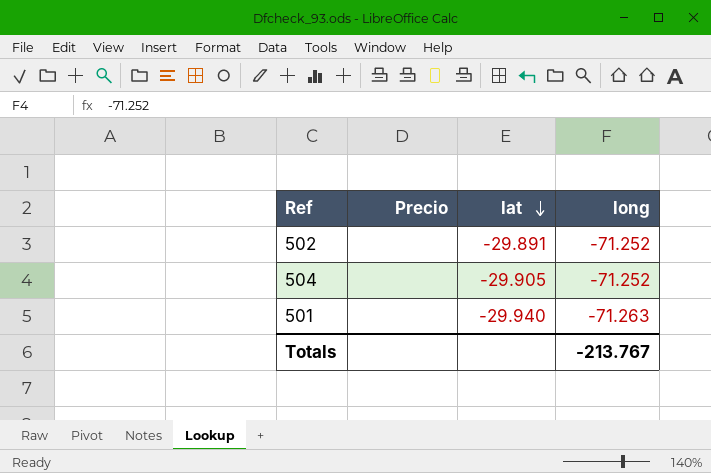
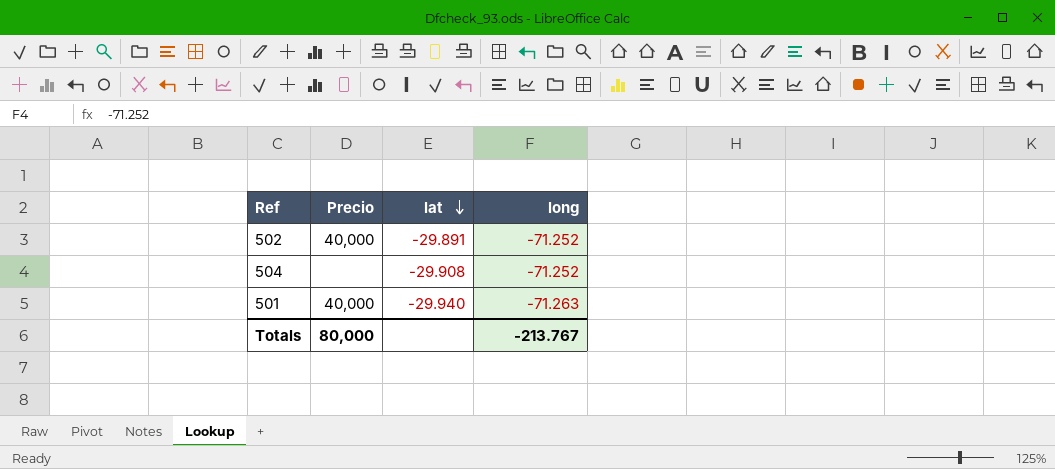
502 | Precio: none -> 40,000
504 | lat: -29.905 -> -29.908
501 | Precio: none -> 40,000
Totals | Precio: none -> 80,000

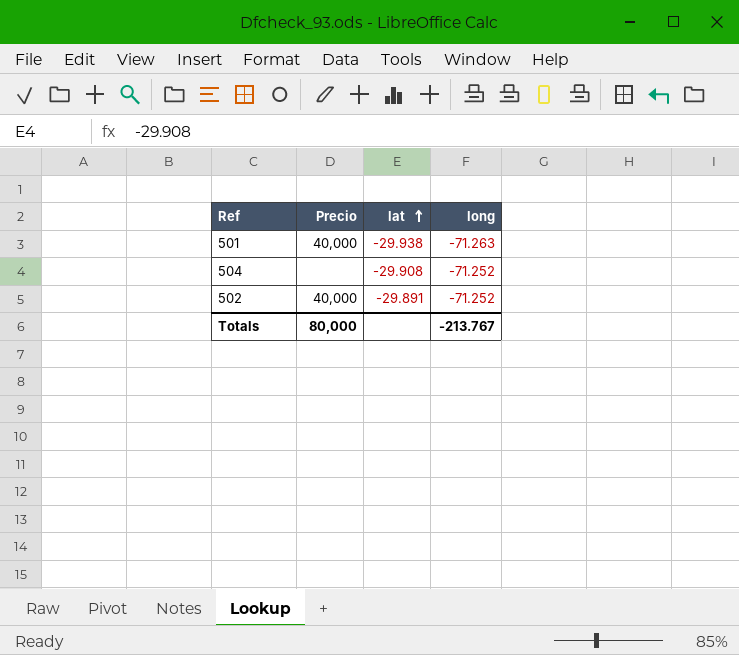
row order: lat descending -> lat ascending
501 | lat: -29.940 -> -29.938

